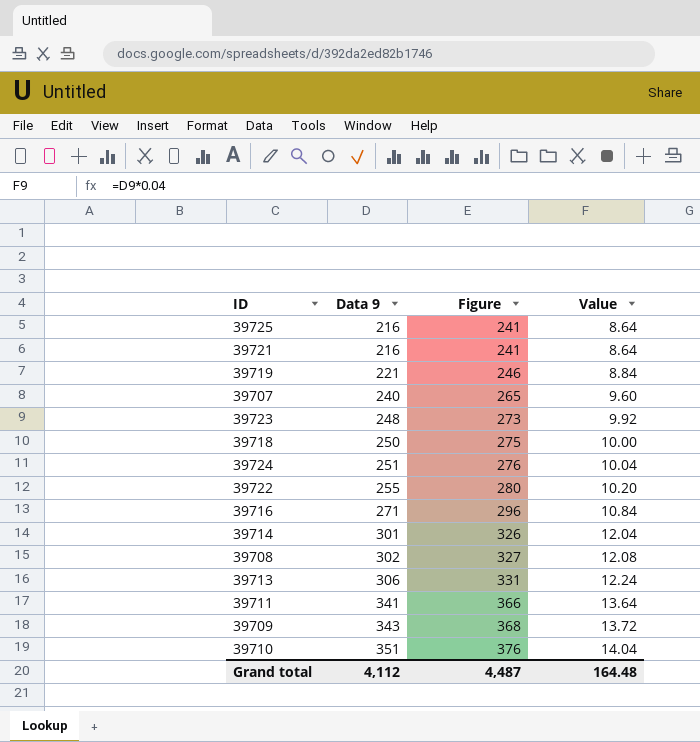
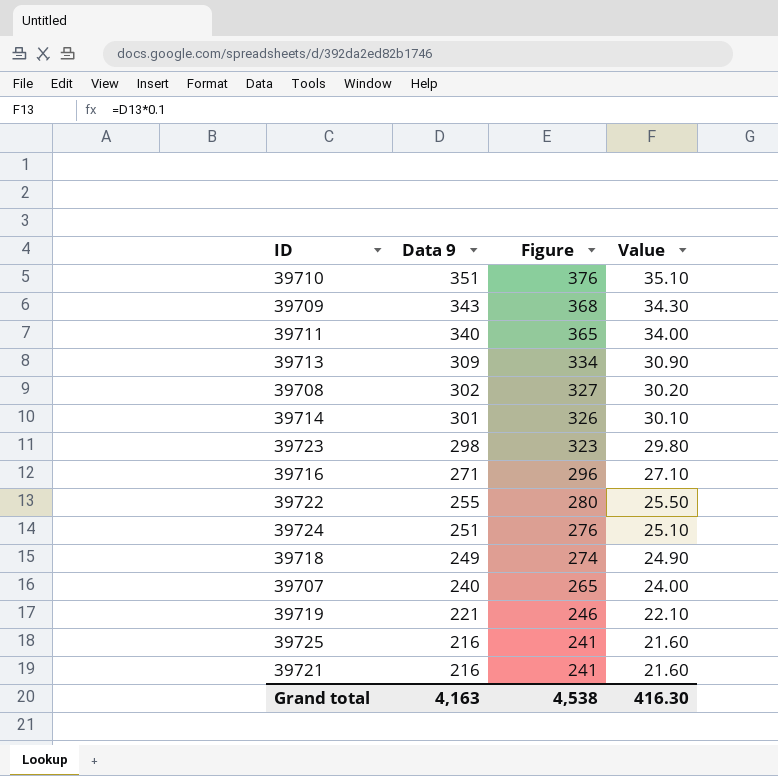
row order: Data 9 ascending -> Data 9 descending
column Value | formula: [Data 9] * 0.04 -> [Data 9] * 0.1
39711 | Data 9: 341 -> 340
39711 | Figure: 366 -> 365
39713 | Data 9: 306 -> 309
39713 | Figure: 331 -> 334
39723 | Data 9: 248 -> 298
39723 | Figure: 273 -> 323
39718 | Data 9: 250 -> 249
39718 | Figure: 275 -> 274
Grand total | Data 9: 4,112 -> 4,163
Grand total | Figure: 4,487 -> 4,538
Grand total | Value: 164.48 -> 416.30

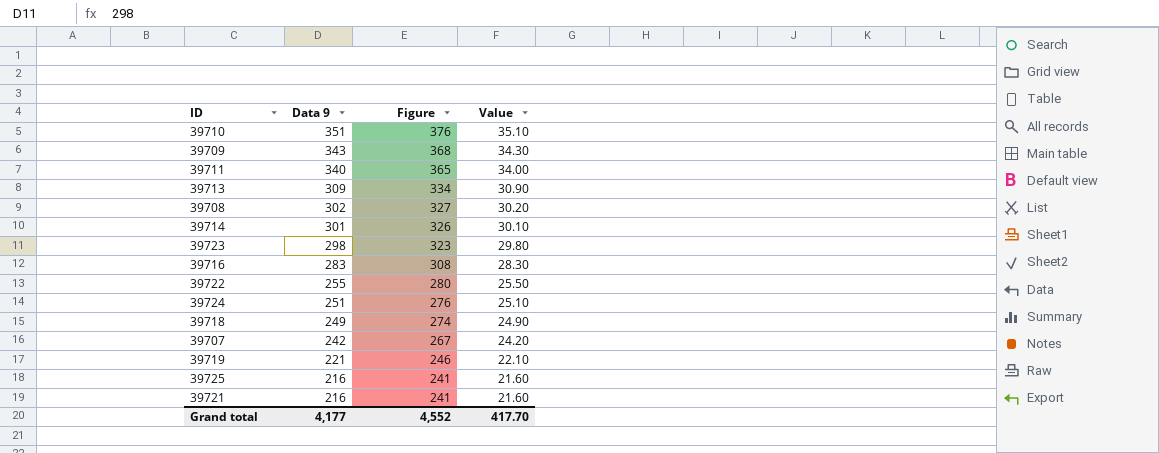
39716 | Data 9: 271 -> 283
39716 | Figure: 296 -> 308
39716 | Value: 27.10 -> 28.30
39707 | Data 9: 240 -> 242
39707 | Figure: 265 -> 267
39707 | Value: 24.00 -> 24.20
Grand total | Data 9: 4,163 -> 4,177
Grand total | Figure: 4,538 -> 4,552
Grand total | Value: 416.30 -> 417.70

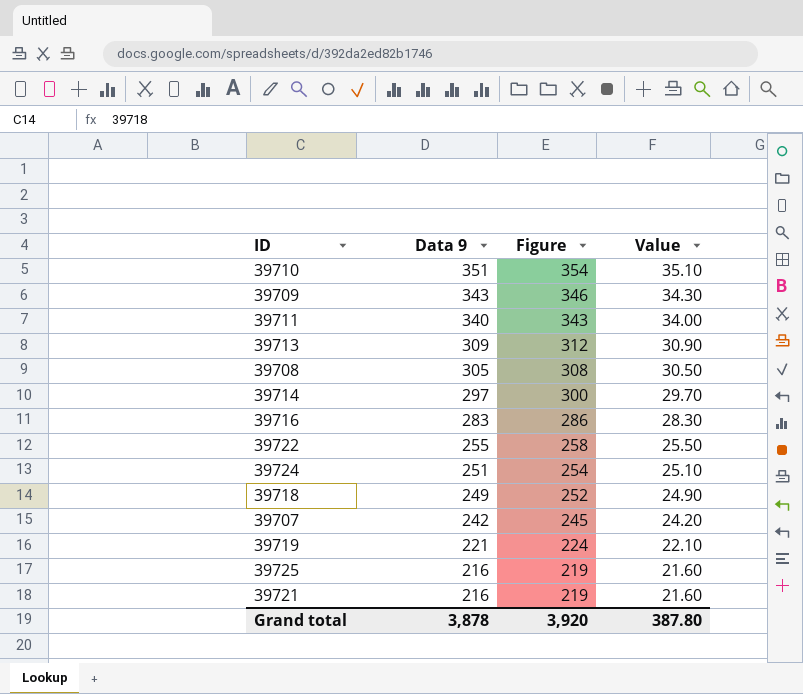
column Figure | formula: [Data 9] + 25 -> [Data 9] + 3
row 39723: 298 | 323 | 29.80 -> none
39708 | Data 9: 302 -> 305
39708 | Value: 30.20 -> 30.50
39714 | Data 9: 301 -> 297
39714 | Value: 30.10 -> 29.70
Grand total | Data 9: 4,177 -> 3,878
Grand total | Figure: 4,552 -> 3,920
Grand total | Value: 417.70 -> 387.80

